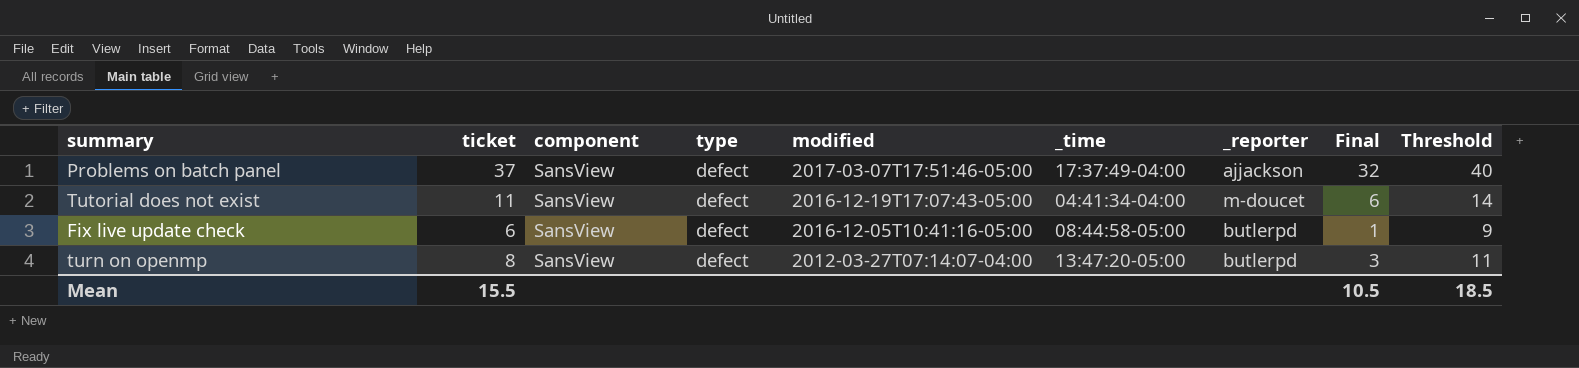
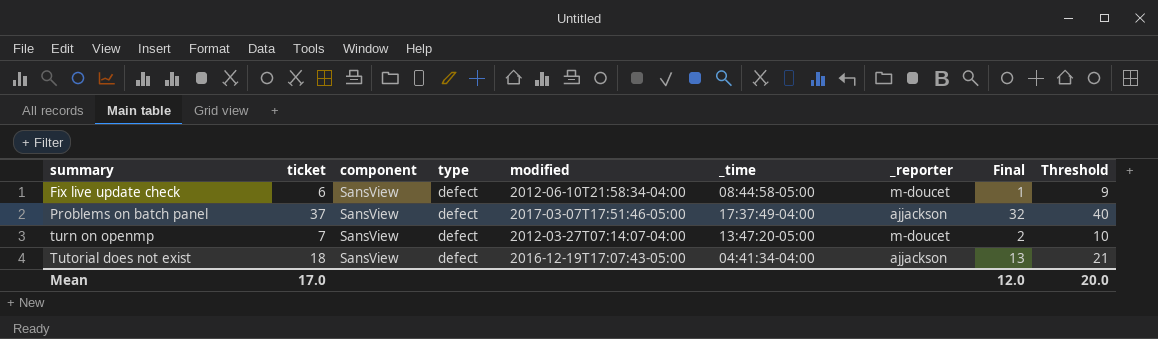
row order: modified descending -> summary ascending
Fix live update check | modified: 2016-12-05T10:41:16-05:00 -> 2012-06-10T21:58:34-04:00
Fix live update check | _reporter: butlerpd -> m-doucet
turn on openmp | ticket: 8 -> 7
turn on openmp | _reporter: butlerpd -> m-doucet
turn on openmp | Final: 3 -> 2
turn on openmp | Threshold: 11 -> 10
Tutorial does not exist | ticket: 11 -> 18
Tutorial does not exist | _reporter: m-doucet -> ajjackson
Tutorial does not exist | Final: 6 -> 13
Tutorial does not exist | Threshold: 14 -> 21
Mean | ticket: 15.5 -> 17.0
Mean | Final: 10.5 -> 12.0
Mean | Threshold: 18.5 -> 20.0

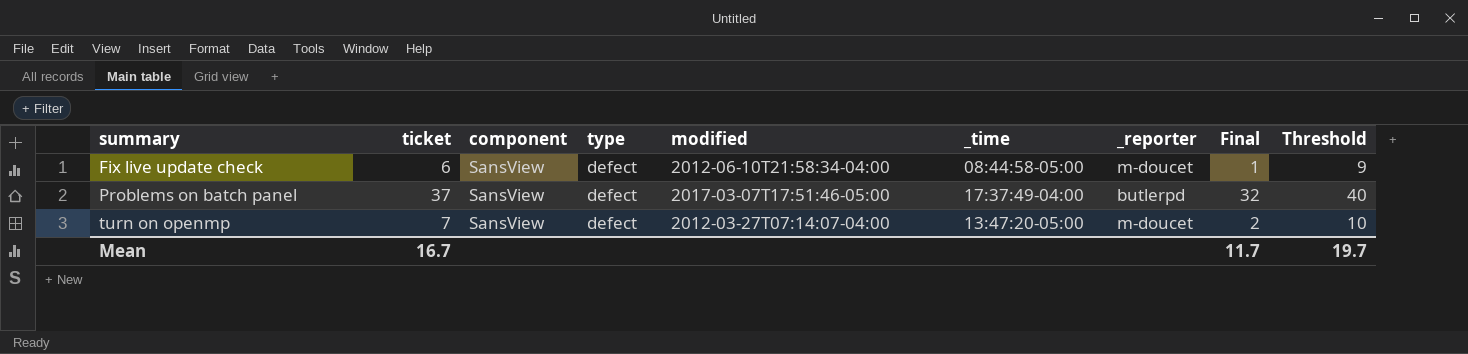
row Tutorial does not exist: 18 | SansView | defect | 2016-12-19T17:07:43-05:00 | 04:41:34-04:00 | ajjackson | 13 | 21 -> none
Problems on batch panel | _reporter: ajjackson -> butlerpd
Mean | ticket: 17.0 -> 16.7
Mean | Final: 12.0 -> 11.7
Mean | Threshold: 20.0 -> 19.7

